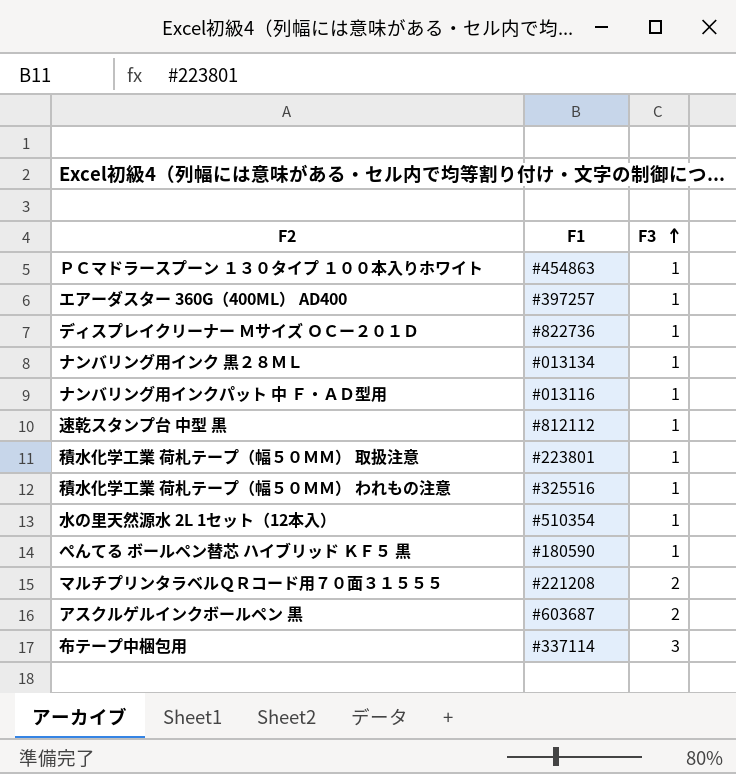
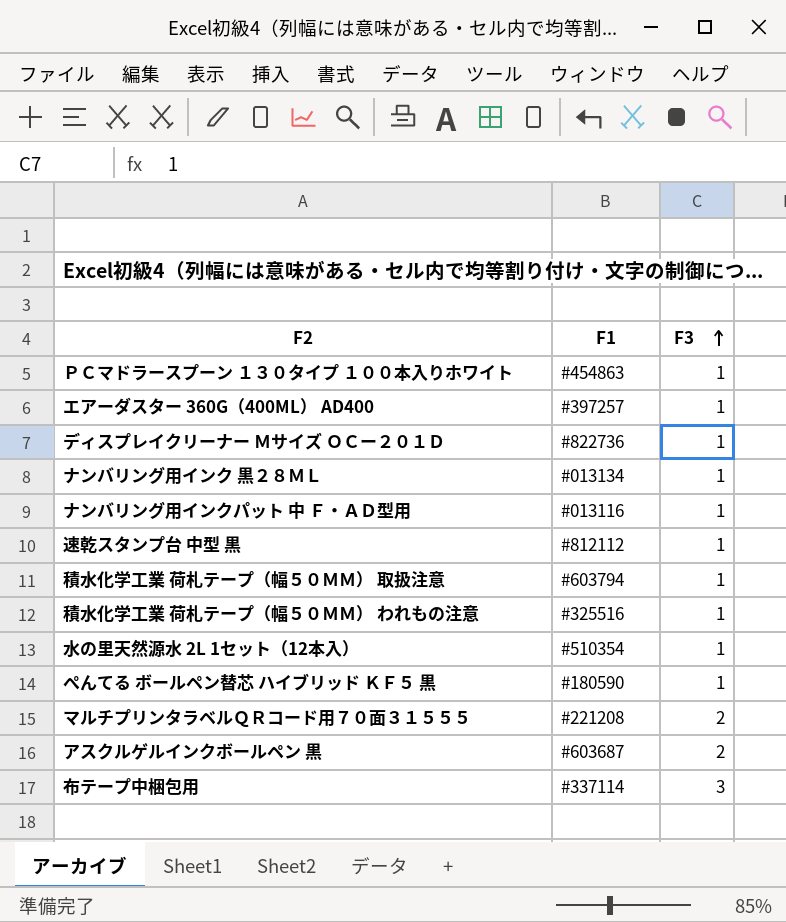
積水化学工業 荷札テープ（幅５０ＭＭ） 取扱注意 | F1: #223801 -> #603794

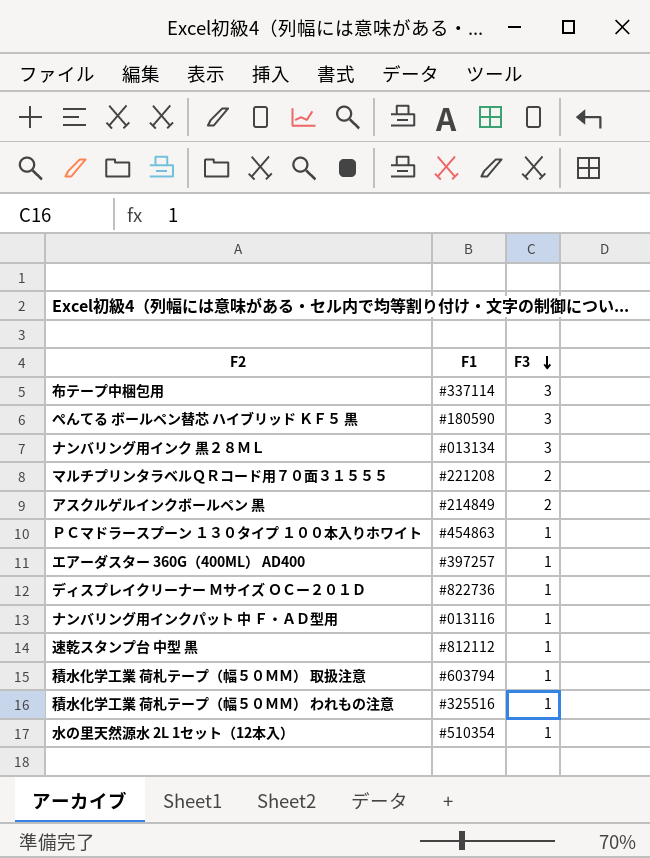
row order: F3 ascending -> F3 descending
ぺんてる ボールペン替芯 ハイブリッド ＫＦ５ 黒 | F3: 1 -> 3
ナンバリング用インク 黒２８ＭＬ | F3: 1 -> 3
アスクルゲルインクボールペン 黒 | F1: #603687 -> #214849

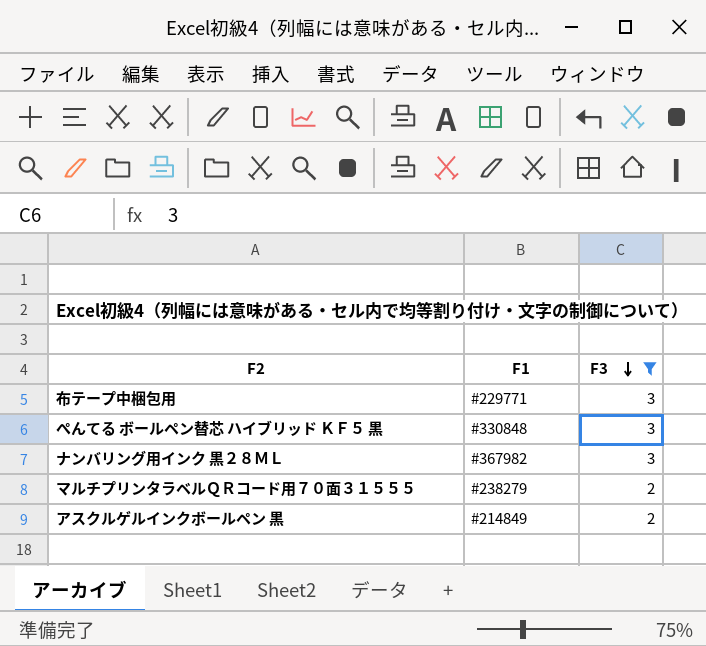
filter: none -> F3 != 1
布テープ中梱包用 | F1: #337114 -> #229771
ぺんてる ボールペン替芯 ハイブリッド ＫＦ５ 黒 | F1: #180590 -> #330848
ナンバリング用インク 黒２８ＭＬ | F1: #013134 -> #367982
マルチプリンタラベルＱＲコード用７０面３１５５５ | F1: #221208 -> #238279

